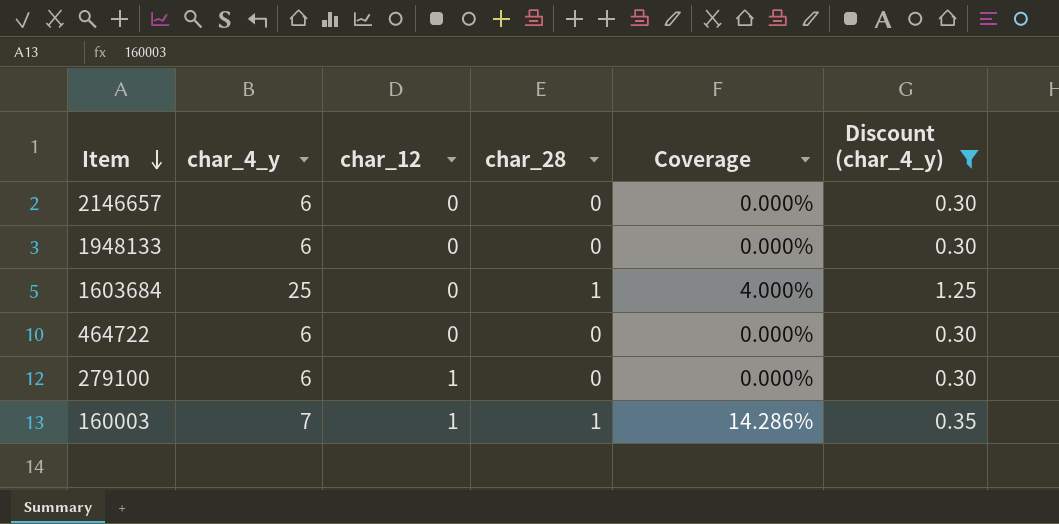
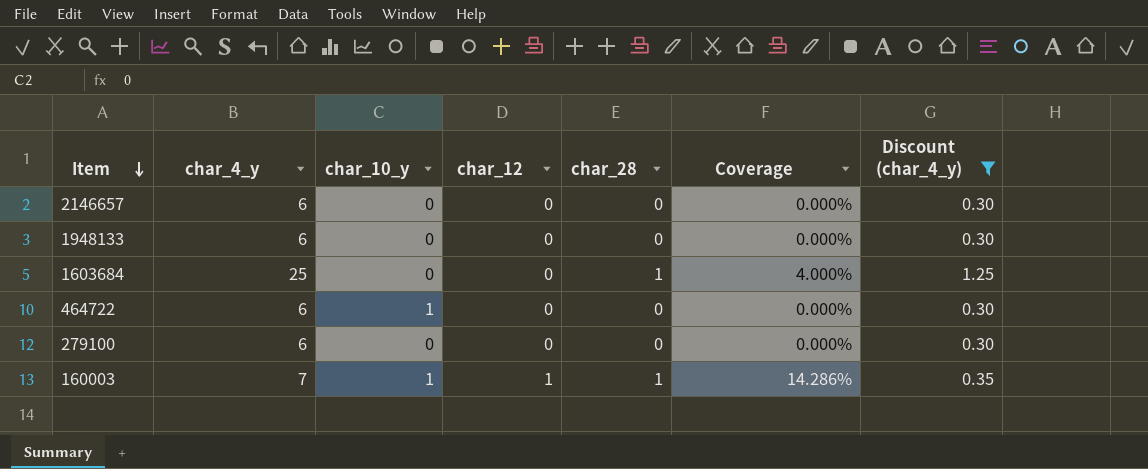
column char_10_y | position: none -> 3
279100 | char_12: 1 -> 0

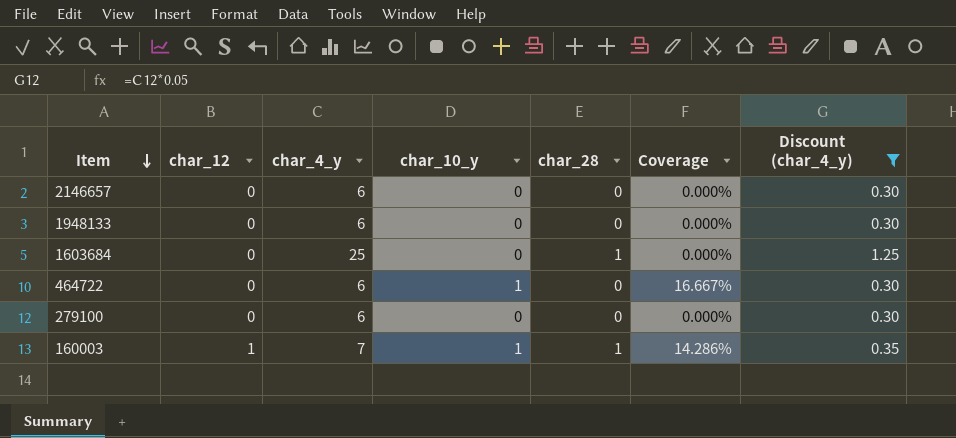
column char_12 | position: 4 -> 2
column Coverage | formula: [char_28] / [char_4_y] -> [char_10_y] / [char_4_y]

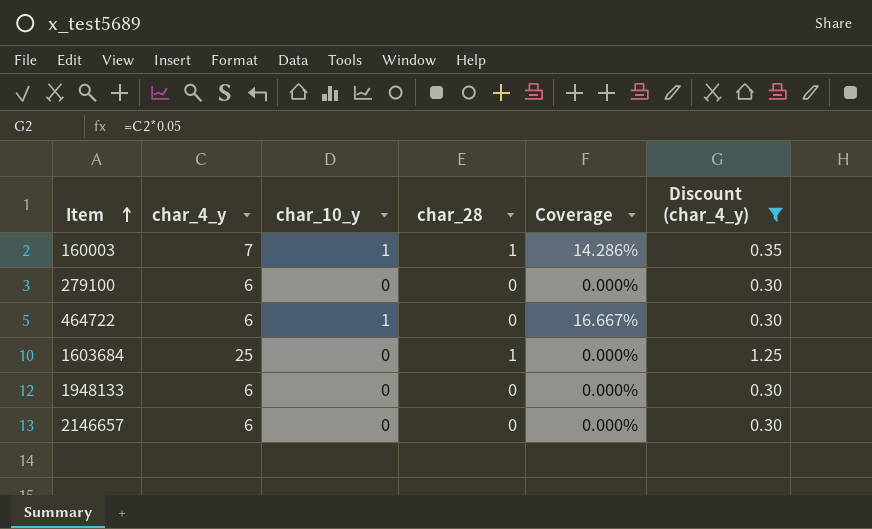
row order: Item descending -> Item ascending
column char_12 | position: 2 -> none

